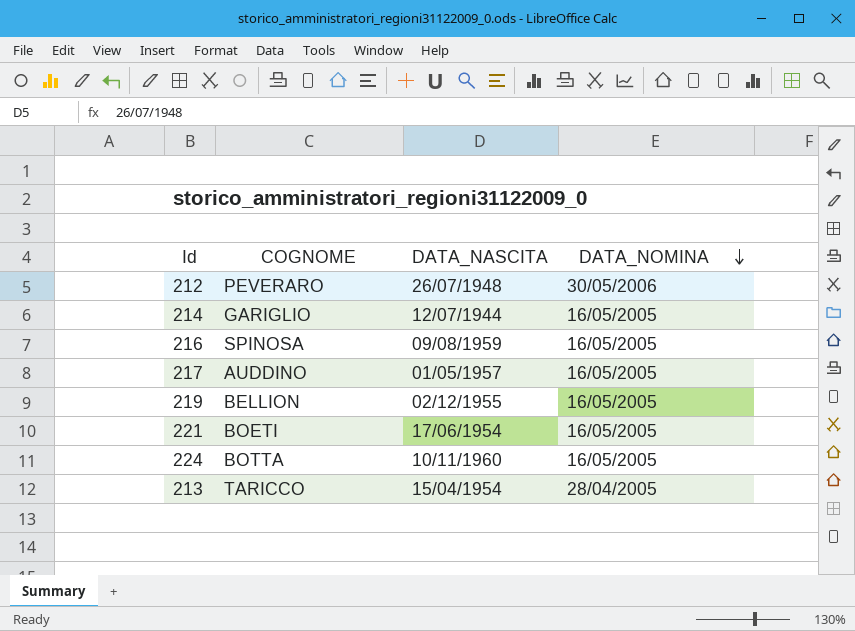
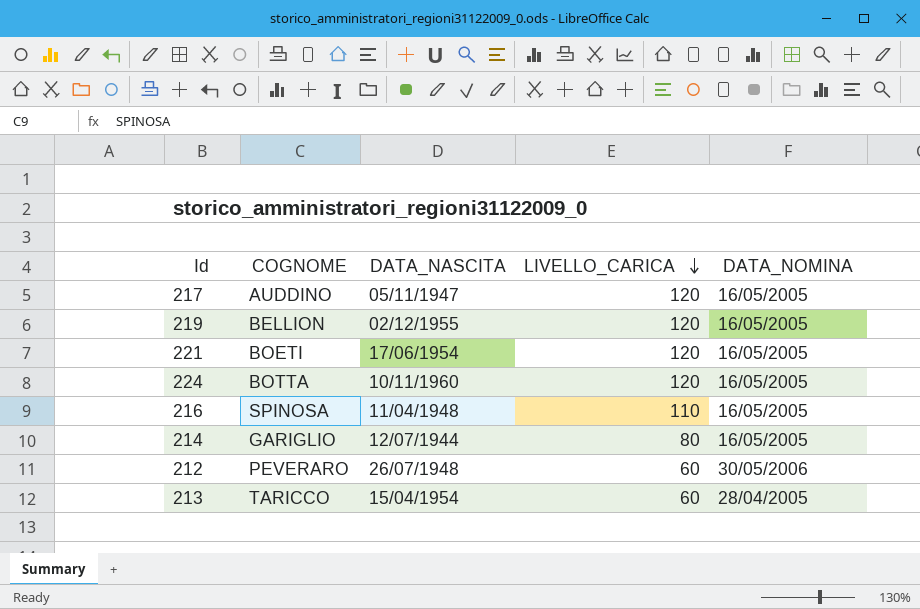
row order: DATA_NOMINA descending -> LIVELLO_CARICA descending
column LIVELLO_CARICA | position: none -> 4
217 | DATA_NASCITA: 01/05/1957 -> 05/11/1947
216 | DATA_NASCITA: 09/08/1959 -> 11/04/1948

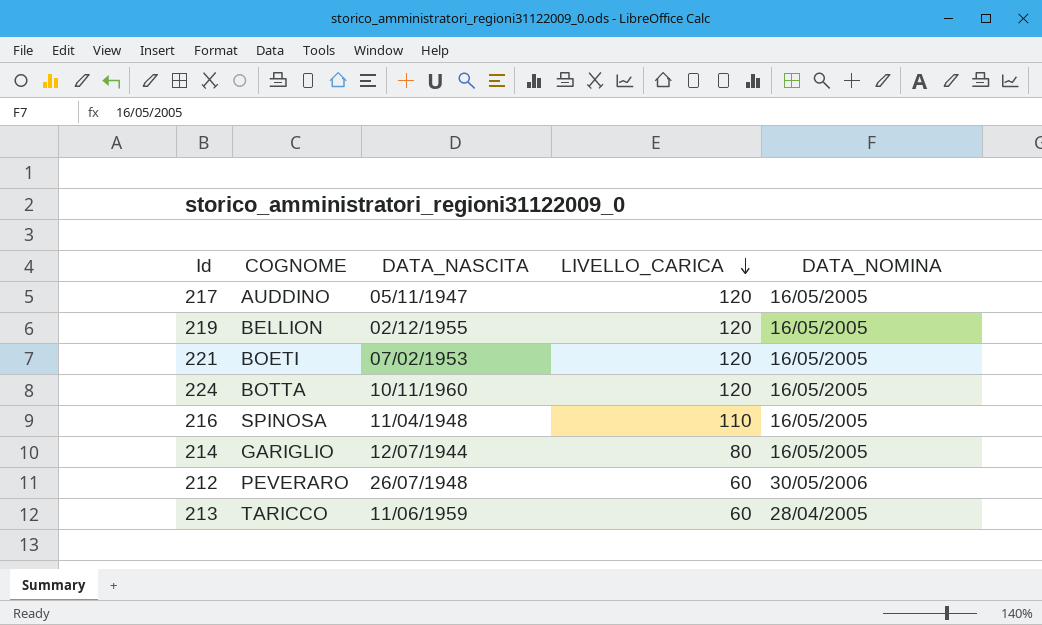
221 | DATA_NASCITA: 17/06/1954 -> 07/02/1953
213 | DATA_NASCITA: 15/04/1954 -> 11/06/1959

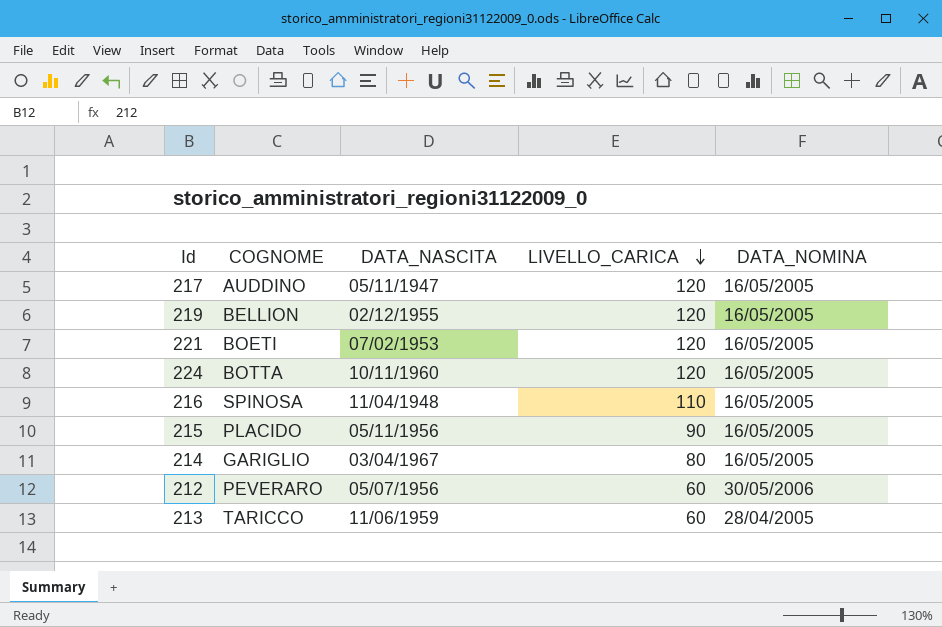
row 215: none -> PLACIDO | 05/11/1956 | 90 | 16/05/2005
214 | DATA_NASCITA: 12/07/1944 -> 03/04/1967
212 | DATA_NASCITA: 26/07/1948 -> 05/07/1956

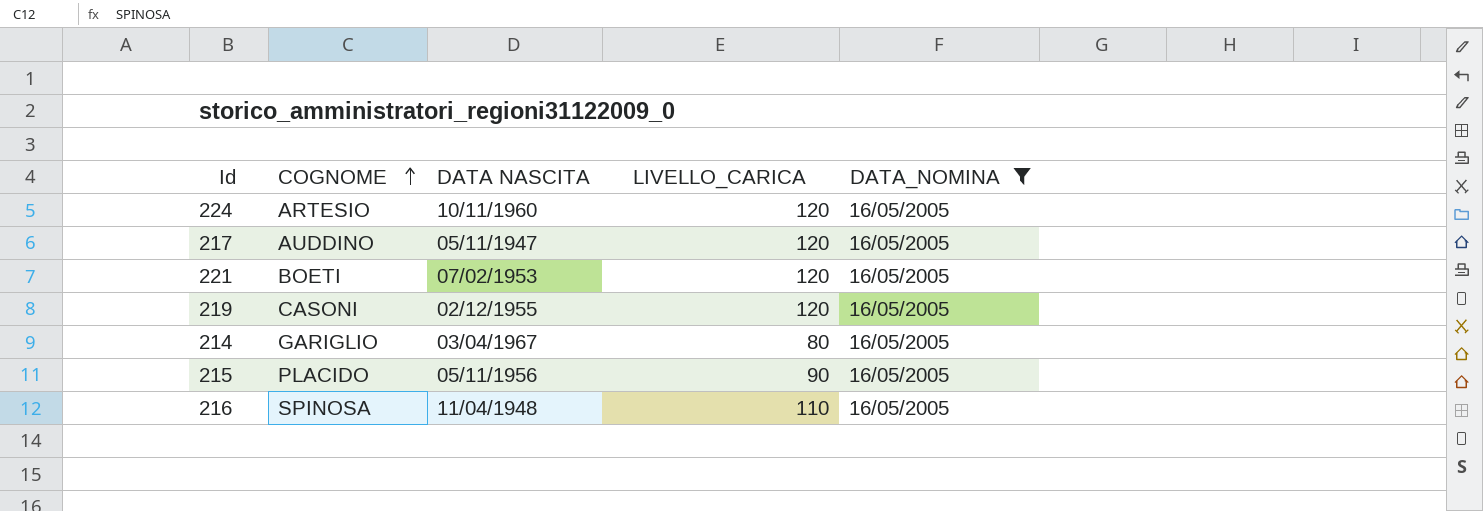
filter: none -> DATA_NOMINA = 16/05/2005
row order: LIVELLO_CARICA descending -> COGNOME ascending
column name: DATA_NASCITA -> DATA NASCITA
224 | COGNOME: BOTTA -> ARTESIO
219 | COGNOME: BELLION -> CASONI

